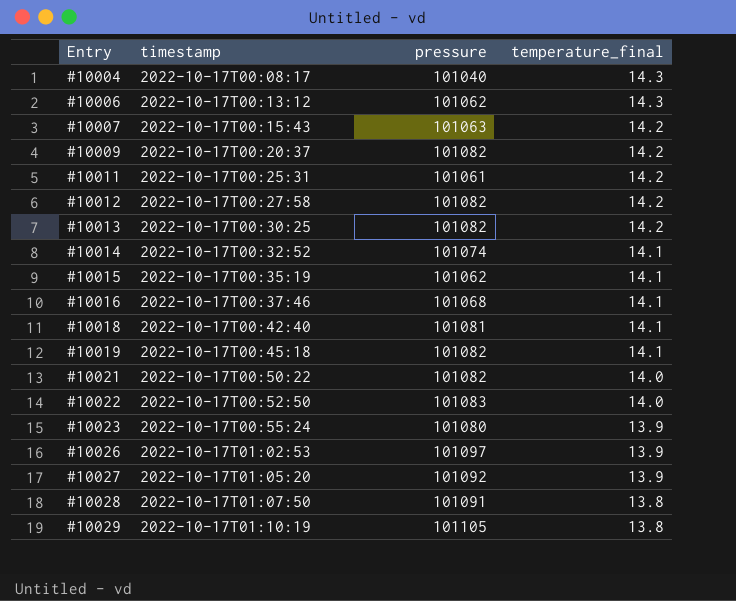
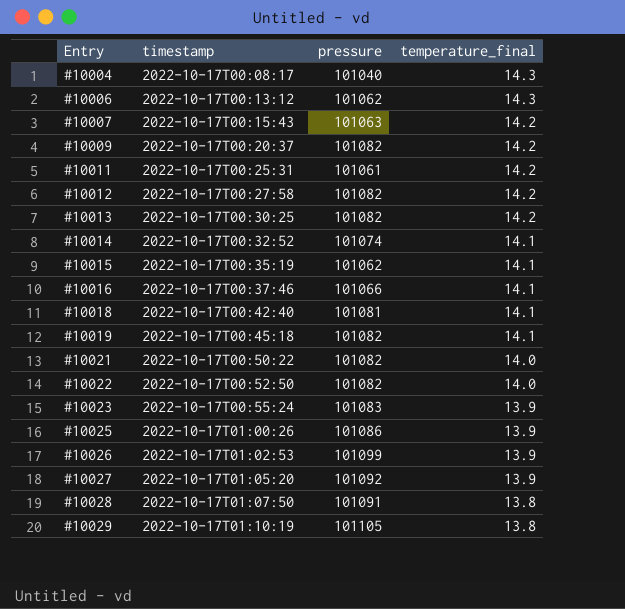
#10016 | pressure: 101068 -> 101066
#10022 | pressure: 101083 -> 101082
#10023 | pressure: 101080 -> 101083
row #10025: none -> 2022-10-17T01:00:26 | 101086 | 13.9
#10026 | pressure: 101097 -> 101099

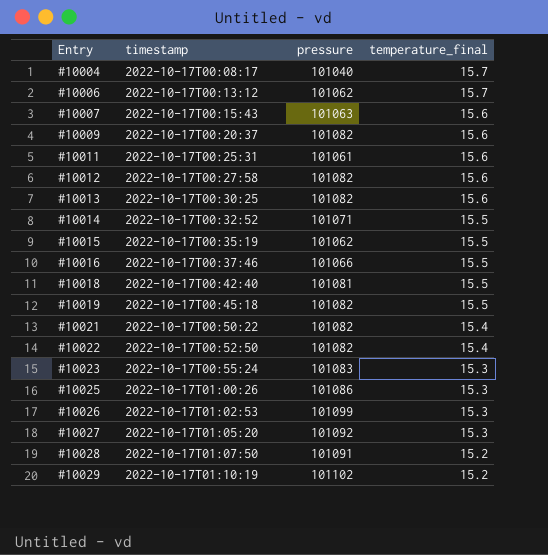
#10004 | temperature_final: 14.3 -> 15.7
#10006 | temperature_final: 14.3 -> 15.7
#10007 | temperature_final: 14.2 -> 15.6
#10009 | temperature_final: 14.2 -> 15.6
#10011 | temperature_final: 14.2 -> 15.6
#10012 | temperature_final: 14.2 -> 15.6
#10013 | temperature_final: 14.2 -> 15.6
#10014 | pressure: 101074 -> 101071
#10014 | temperature_final: 14.1 -> 15.5
#10015 | temperature_final: 14.1 -> 15.5
#10016 | temperature_final: 14.1 -> 15.5
#10018 | temperature_final: 14.1 -> 15.5
#10019 | temperature_final: 14.1 -> 15.5
#10021 | temperature_final: 14.0 -> 15.4
#10022 | temperature_final: 14.0 -> 15.4
#10023 | temperature_final: 13.9 -> 15.3
#10025 | temperature_final: 13.9 -> 15.3
#10026 | temperature_final: 13.9 -> 15.3
#10027 | temperature_final: 13.9 -> 15.3
#10028 | temperature_final: 13.8 -> 15.2
#10029 | pressure: 101105 -> 101102
#10029 | temperature_final: 13.8 -> 15.2

